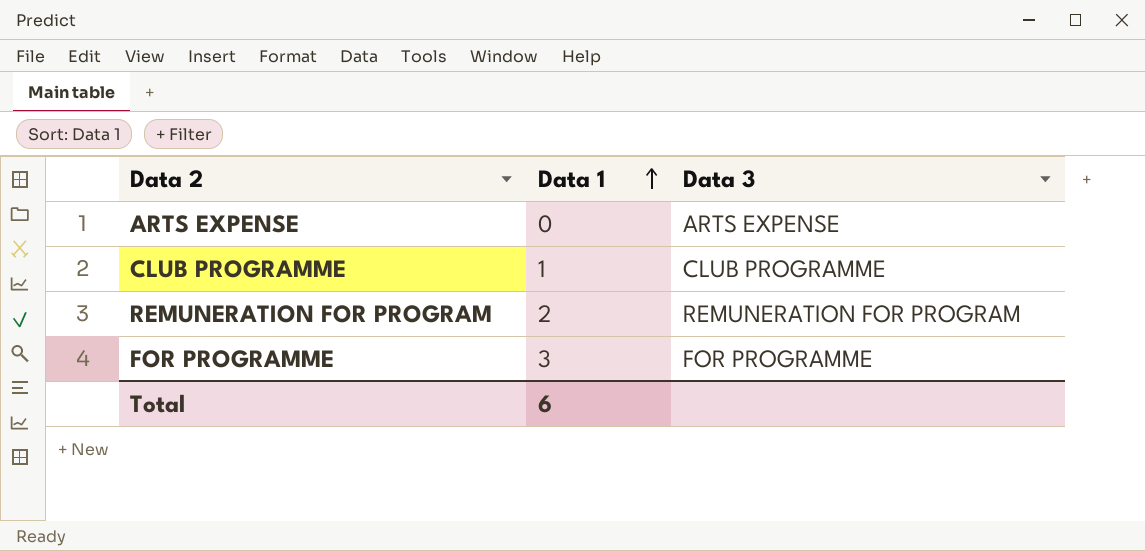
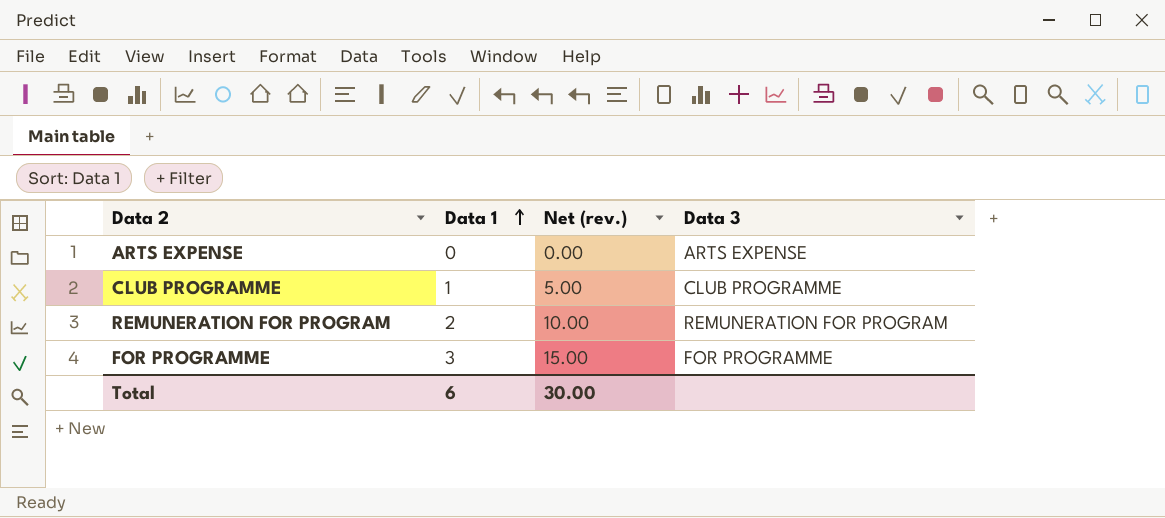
column Net (rev.) | formula: none -> [Data 1] * 5

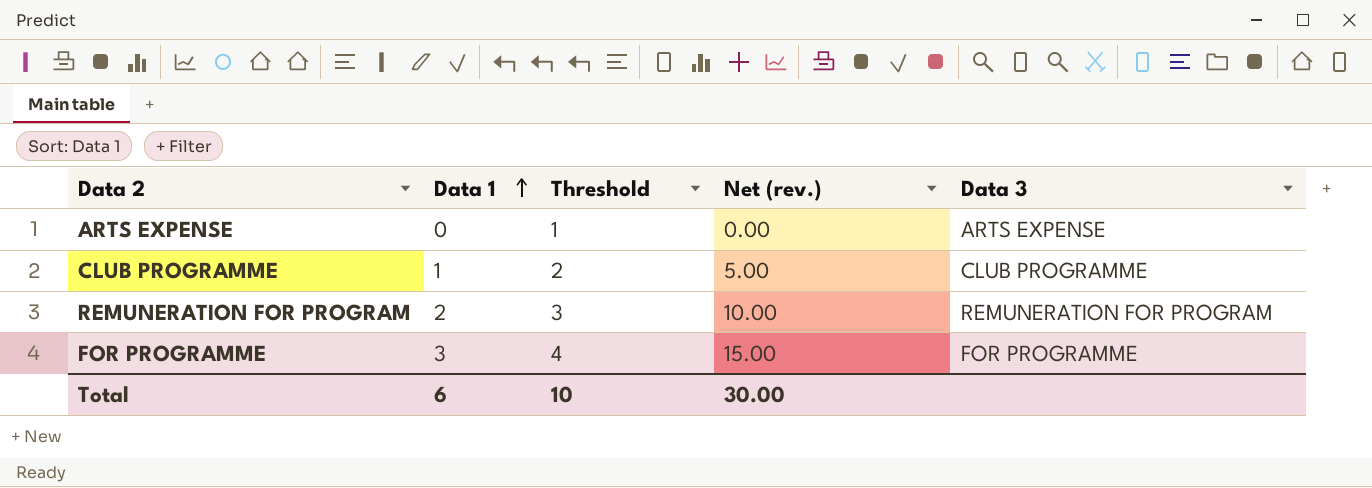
column Threshold | formula: none -> [Data 1] + 1

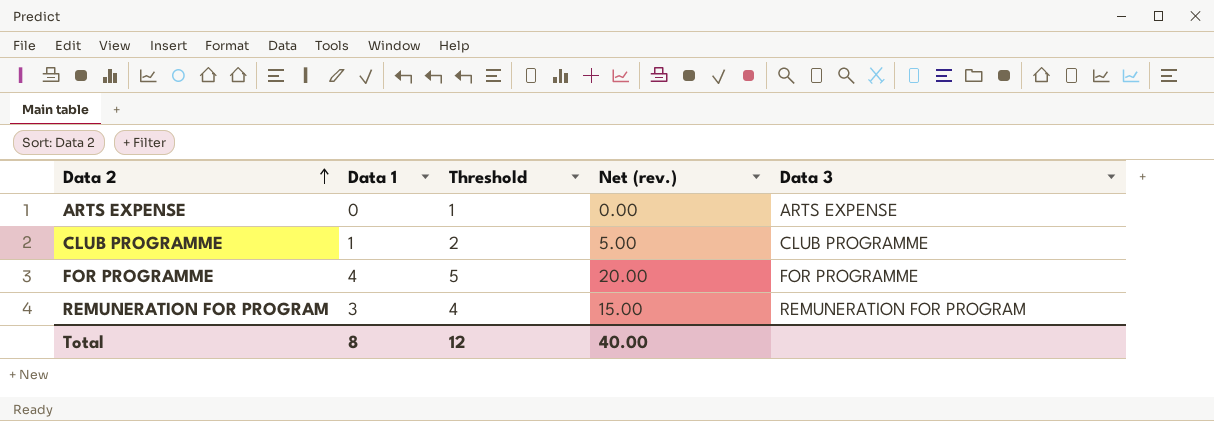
row order: Data 1 ascending -> Data 2 ascending
FOR PROGRAMME | Data 1: 3 -> 4
FOR PROGRAMME | Threshold: 4 -> 5
FOR PROGRAMME | Net (rev.): 15.00 -> 20.00
REMUNERATION FOR PROGRAM | Data 1: 2 -> 3
REMUNERATION FOR PROGRAM | Threshold: 3 -> 4
REMUNERATION FOR PROGRAM | Net (rev.): 10.00 -> 15.00
Total | Data 1: 6 -> 8
Total | Threshold: 10 -> 12
Total | Net (rev.): 30.00 -> 40.00

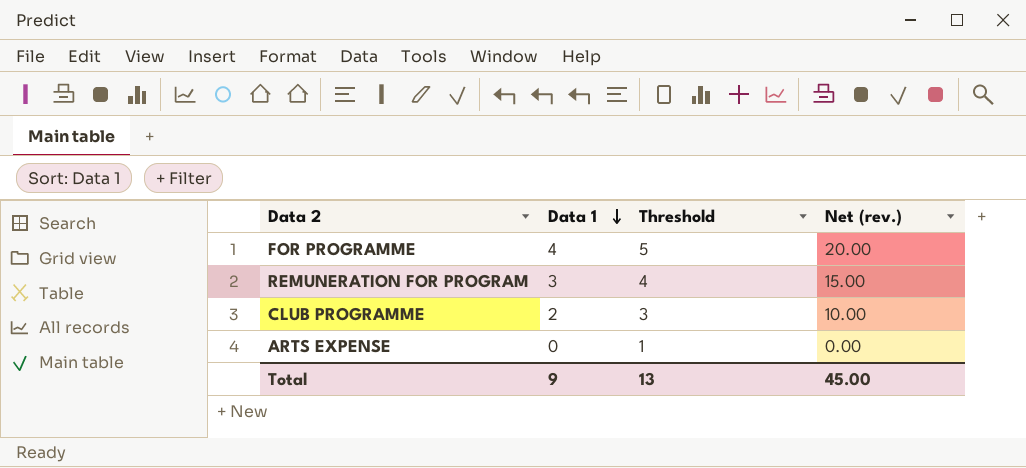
row order: Data 2 ascending -> Data 1 descending
column Data 3 | position: 5 -> none
CLUB PROGRAMME | Data 1: 1 -> 2
CLUB PROGRAMME | Threshold: 2 -> 3
CLUB PROGRAMME | Net (rev.): 5.00 -> 10.00
Total | Data 1: 8 -> 9
Total | Threshold: 12 -> 13
Total | Net (rev.): 40.00 -> 45.00

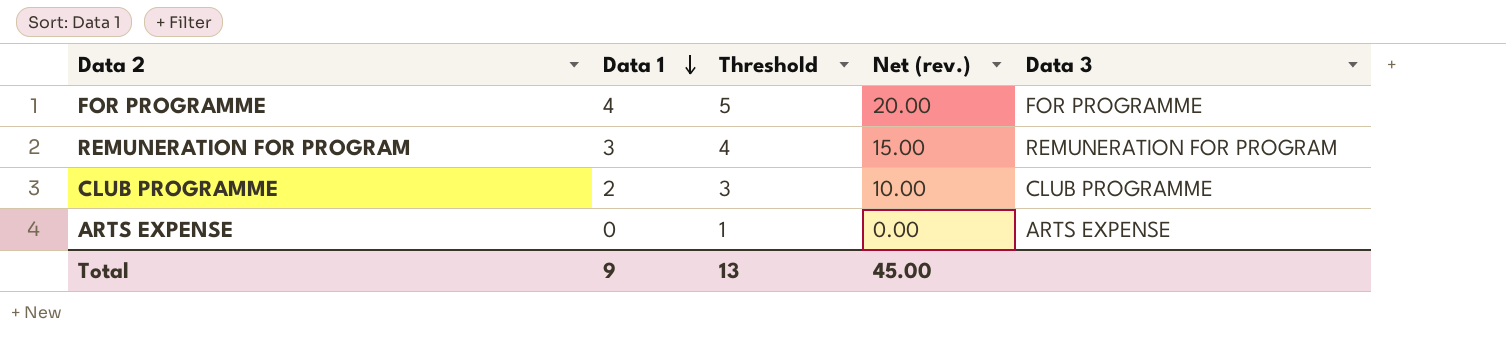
column Data 3 | position: none -> 5

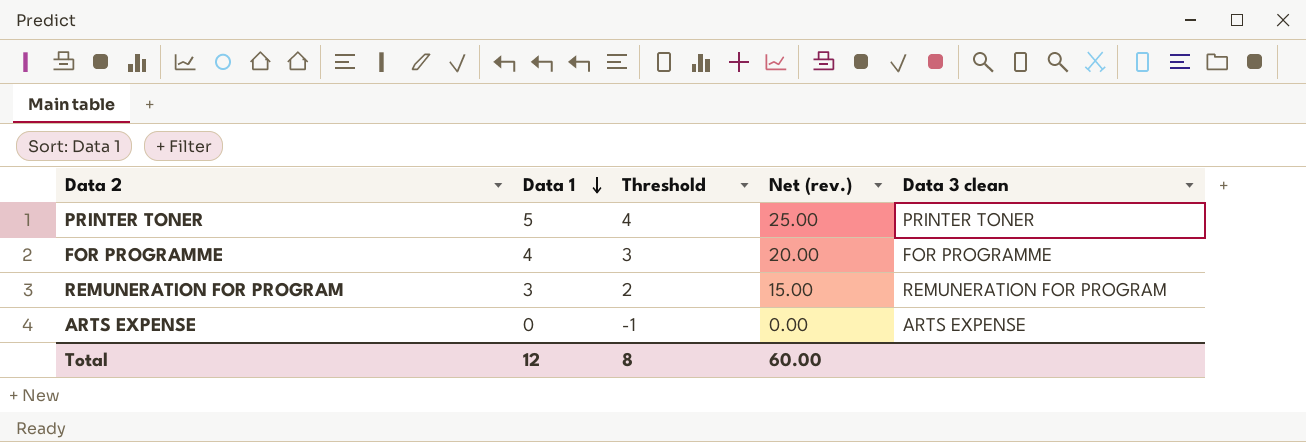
column Threshold | formula: [Data 1] + 1 -> [Data 1] - 1
column name: Data 3 -> Data 3 clean
row CLUB PROGRAMME: 2 | 3 | 10.00 | CLUB PROGRAMME -> none
row PRINTER TONER: none -> 5 | 4 | 25.00 | PRINTER TONER
Total | Data 1: 9 -> 12
Total | Threshold: 13 -> 8
Total | Net (rev.): 45.00 -> 60.00

